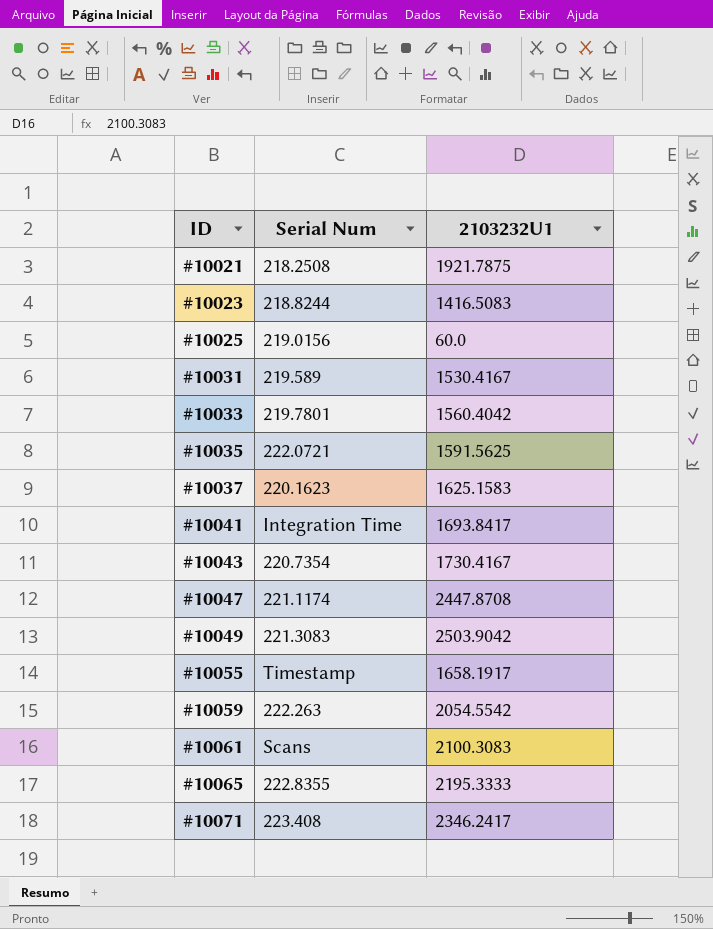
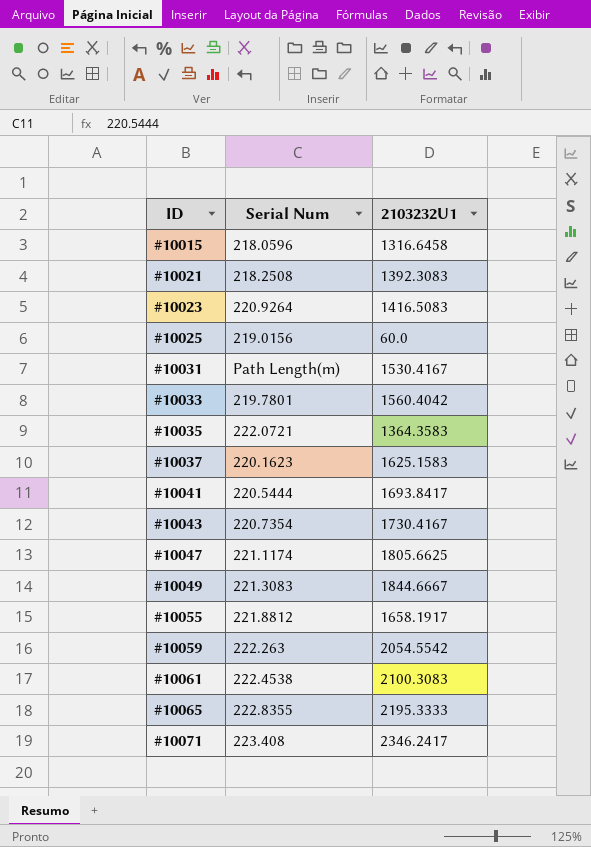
row #10015: none -> 218.0596 | 1316.6458
#10021 | 2103232U1: 1921.7875 -> 1392.3083
#10023 | Serial Num: 218.8244 -> 220.9264
#10031 | Serial Num: 219.589 -> Path Length(m)
#10035 | 2103232U1: 1591.5625 -> 1364.3583
#10041 | Serial Num: Integration Time -> 220.5444
#10047 | 2103232U1: 2447.8708 -> 1805.6625
#10049 | 2103232U1: 2503.9042 -> 1844.6667
#10055 | Serial Num: Timestamp -> 221.8812
#10061 | Serial Num: Scans -> 222.4538

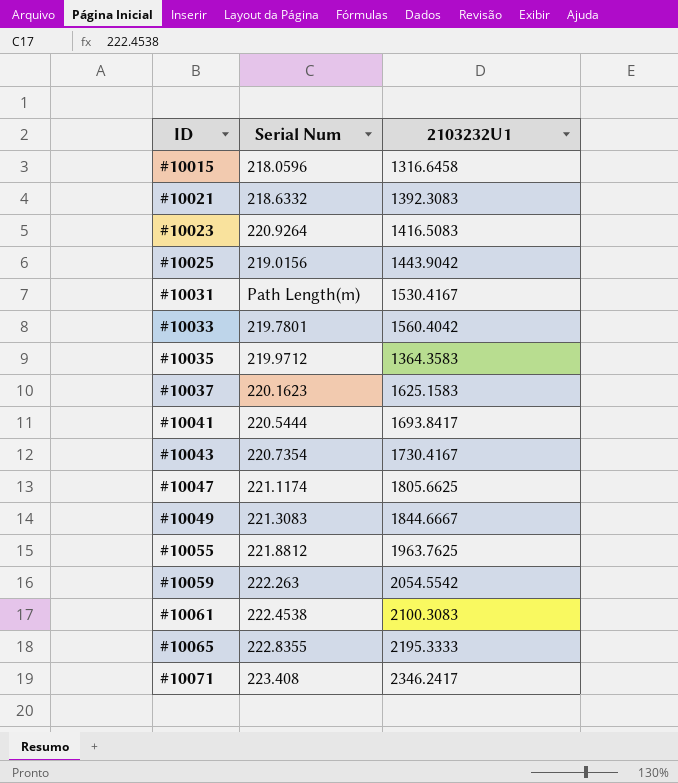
#10021 | Serial Num: 218.2508 -> 218.6332
#10025 | 2103232U1: 60.0 -> 1443.9042
#10035 | Serial Num: 222.0721 -> 219.9712
#10055 | 2103232U1: 1658.1917 -> 1963.7625

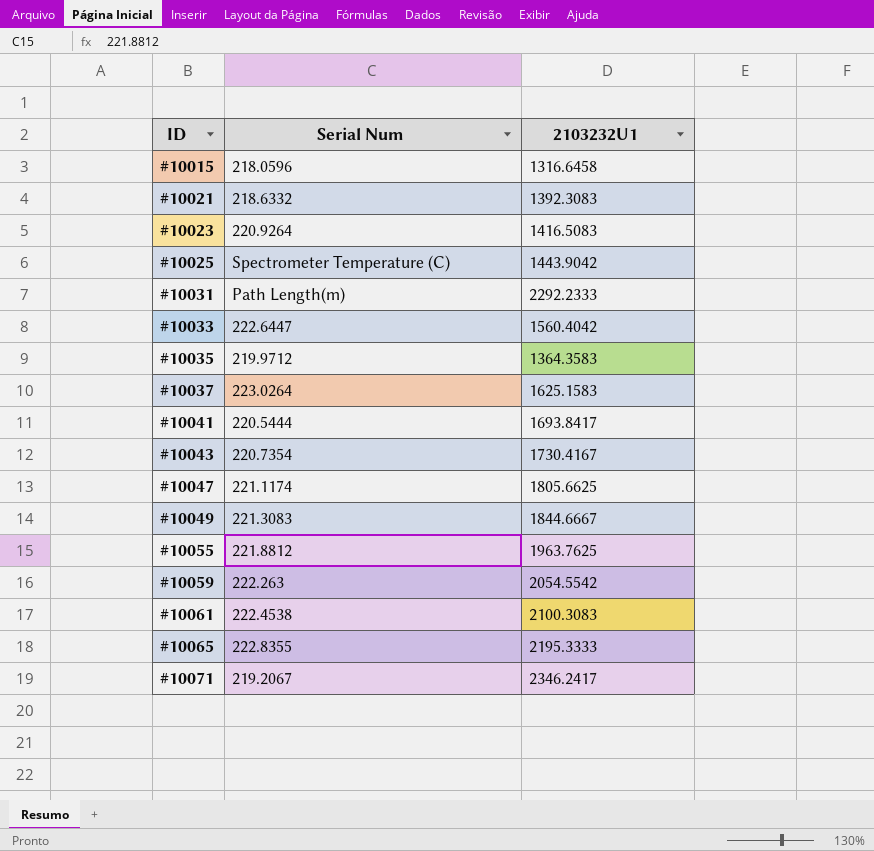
#10025 | Serial Num: 219.0156 -> Spectrometer Temperature (C)
#10031 | 2103232U1: 1530.4167 -> 2292.2333
#10033 | Serial Num: 219.7801 -> 222.6447
#10037 | Serial Num: 220.1623 -> 223.0264
#10071 | Serial Num: 223.408 -> 219.2067

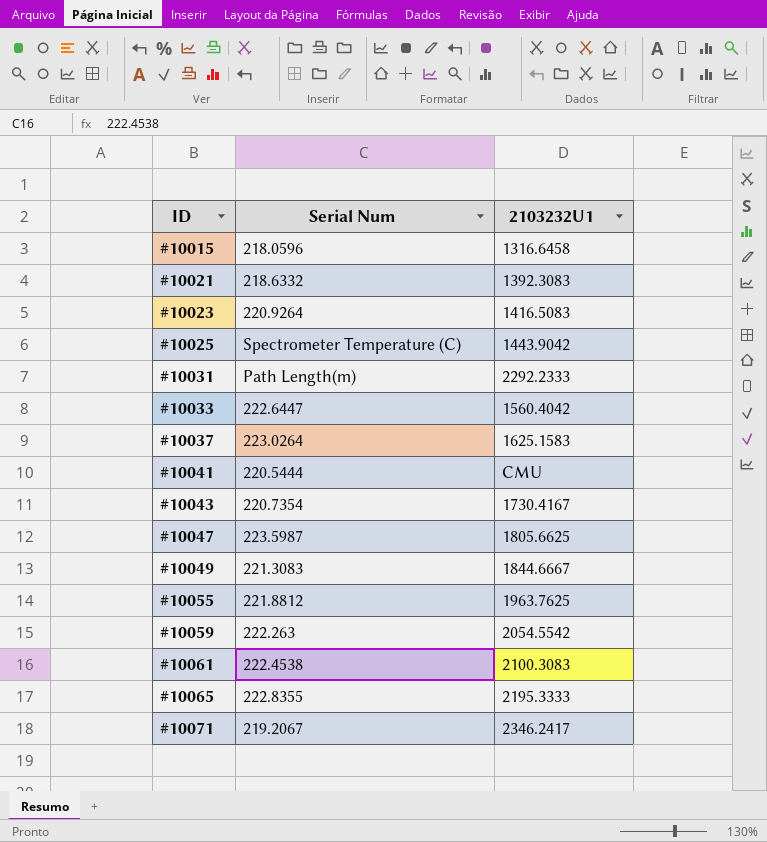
row #10035: 219.9712 | 1364.3583 -> none
#10041 | 2103232U1: 1693.8417 -> CMU
#10047 | Serial Num: 221.1174 -> 223.5987

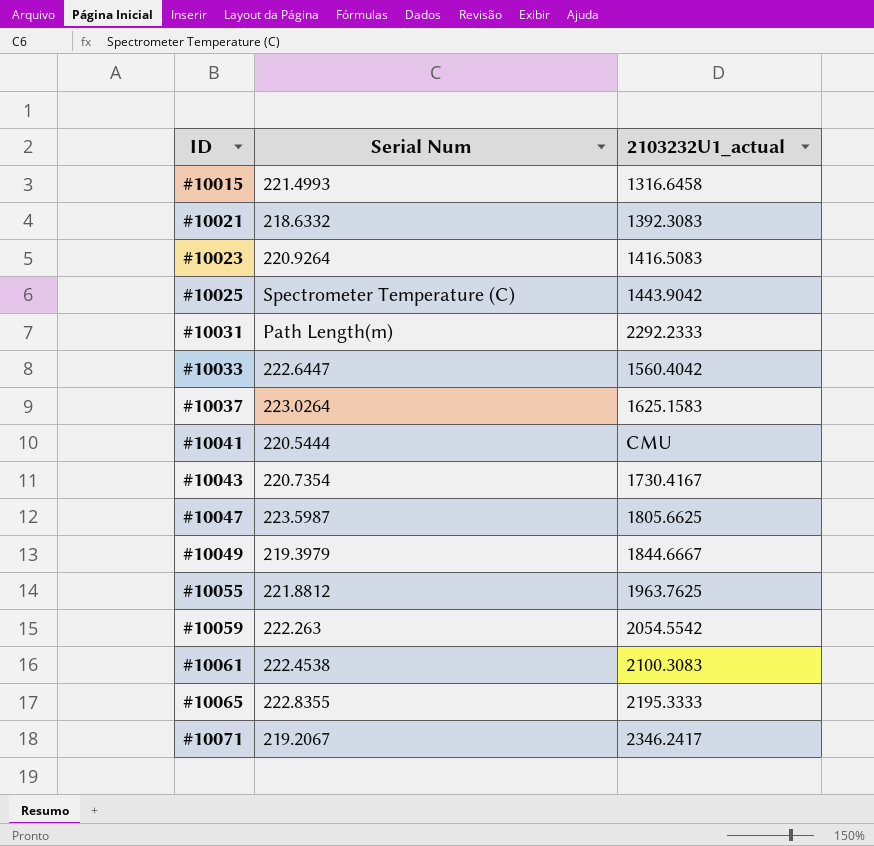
column name: 2103232U1 -> 2103232U1_actual
#10015 | Serial Num: 218.0596 -> 221.4993
#10049 | Serial Num: 221.3083 -> 219.3979

